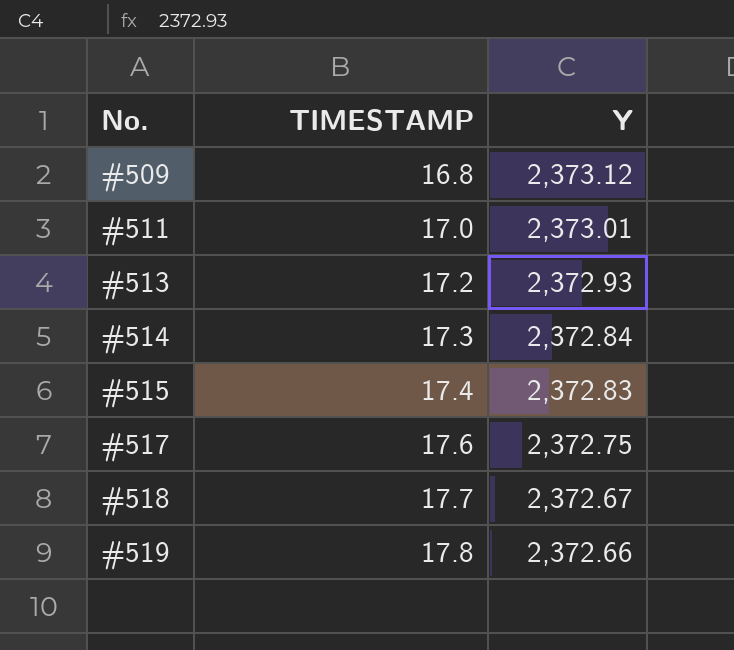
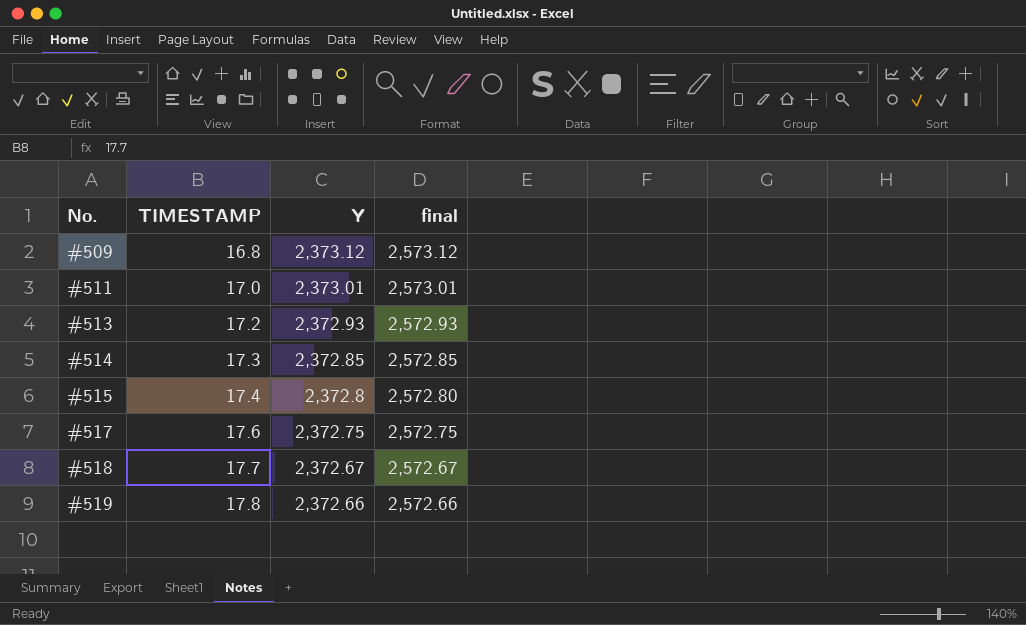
column final | formula: none -> [Y] + 200
#514 | Y: 2,372.84 -> 2,372.85
#515 | Y: 2,372.83 -> 2,372.8

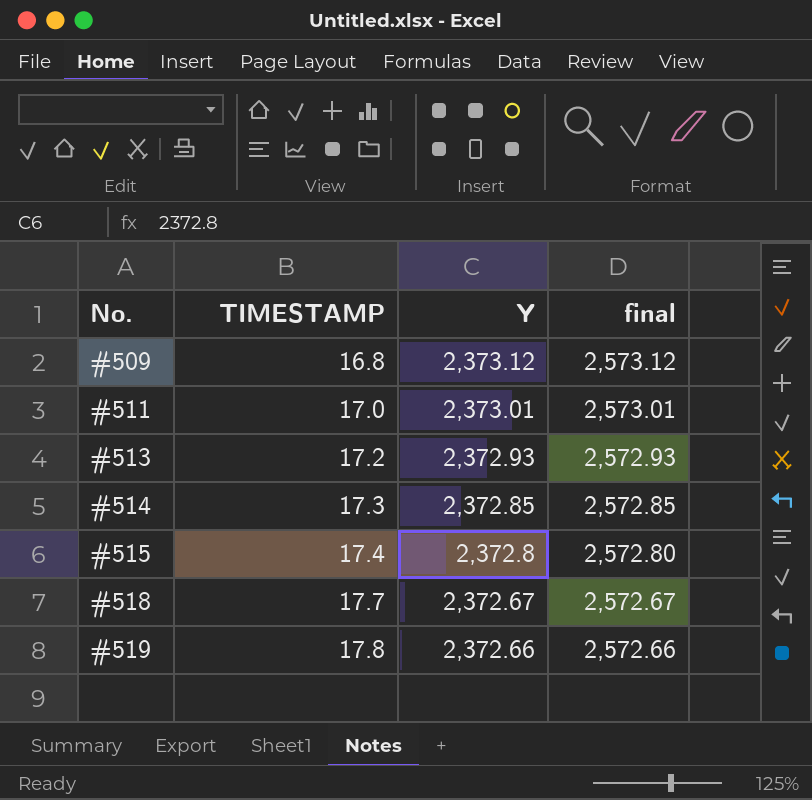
row #517: 17.6 | 2,372.75 | 2,572.75 -> none

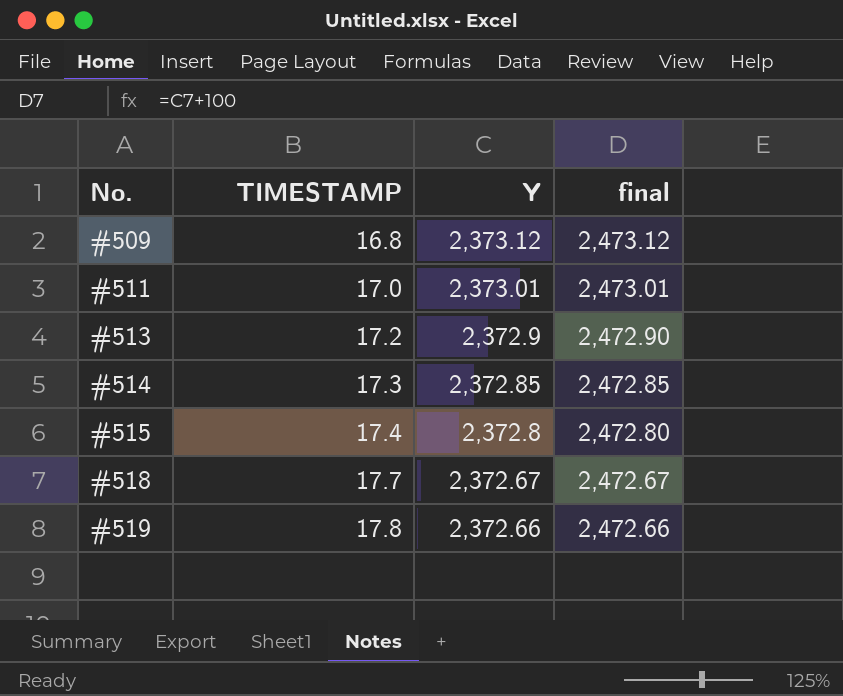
column final | formula: [Y] + 200 -> [Y] + 100
#513 | Y: 2,372.93 -> 2,372.9

